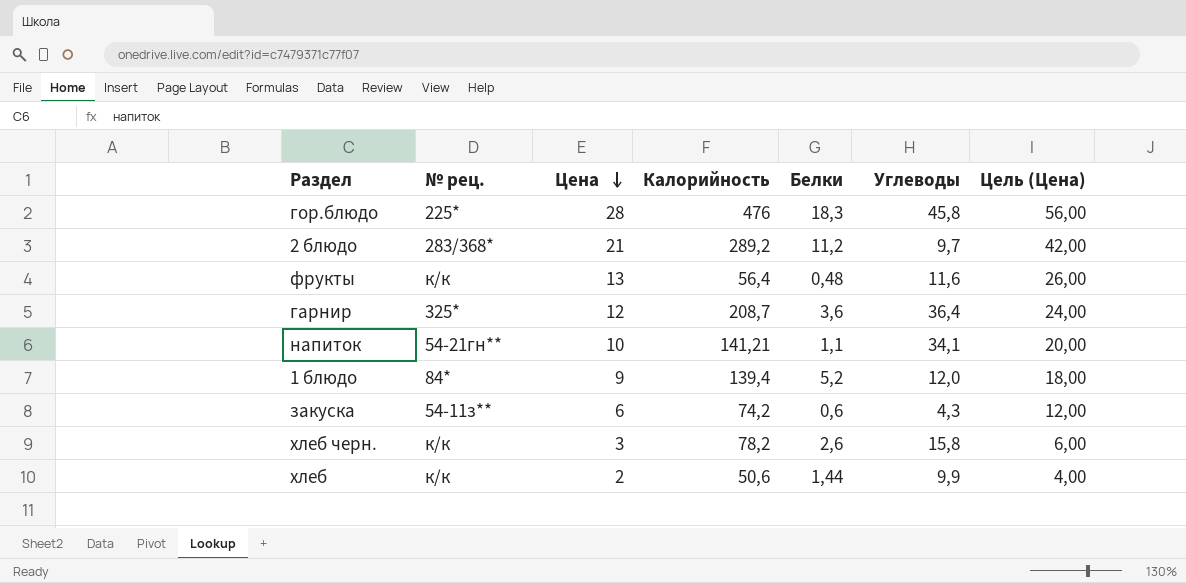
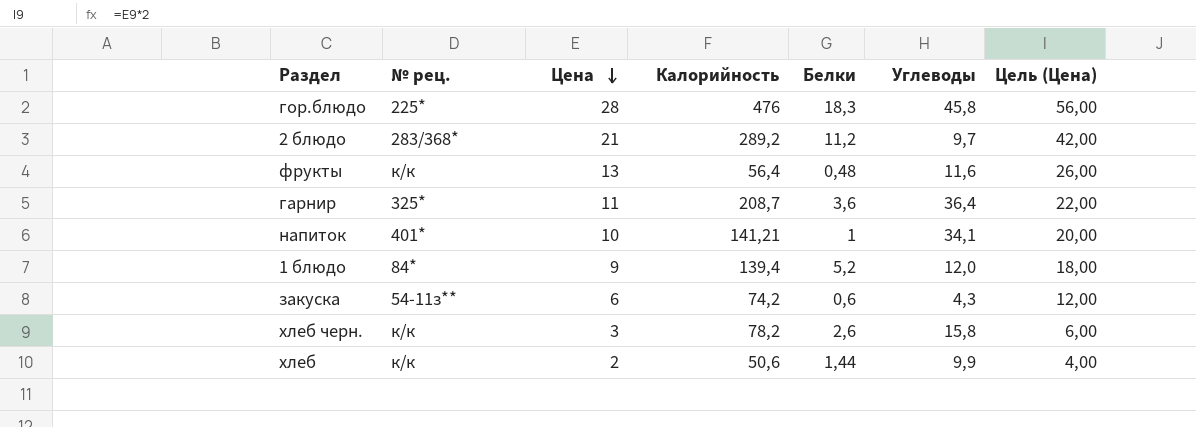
гарнир | Цена: 12 -> 11
гарнир | Цель (Цена): 24,00 -> 22,00
напиток | № рец.: 54-21гн** -> 401*
напиток | Белки: 1,1 -> 1

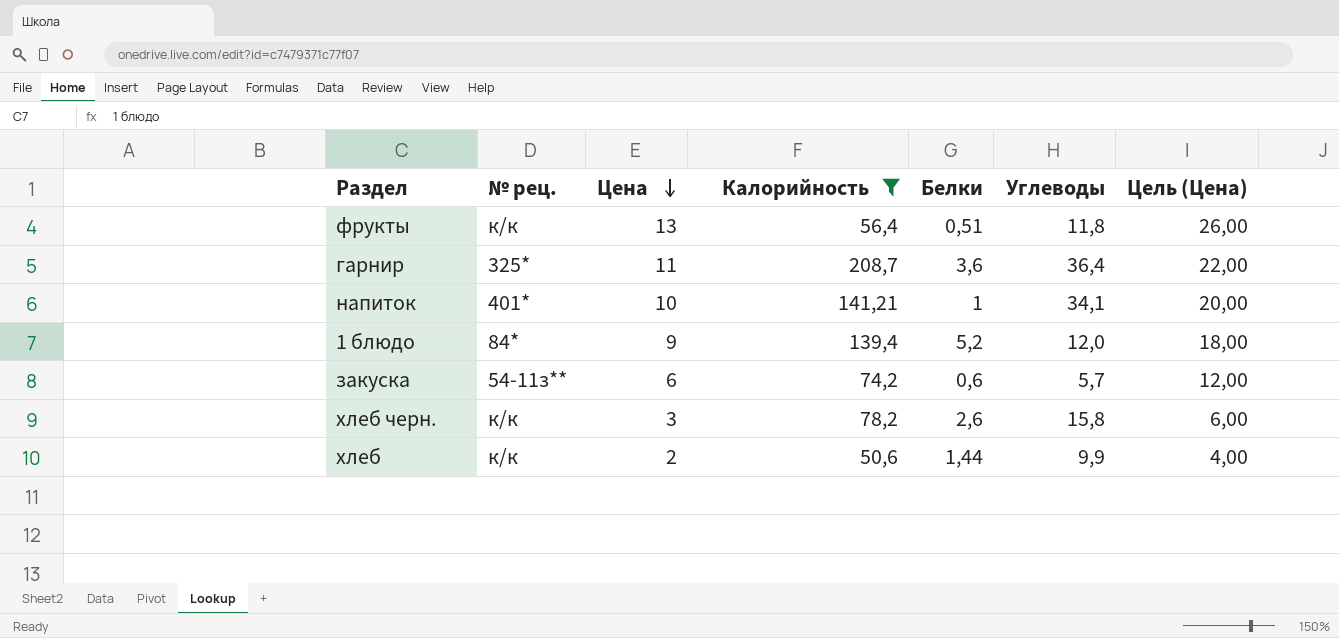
filter: none -> Калорийность <= 208,7
фрукты | Белки: 0,48 -> 0,51
фрукты | Углеводы: 11,6 -> 11,8
закуска | Углеводы: 4,3 -> 5,7

